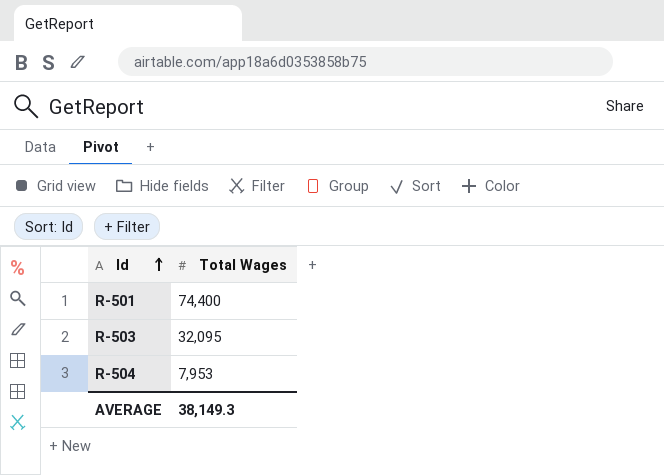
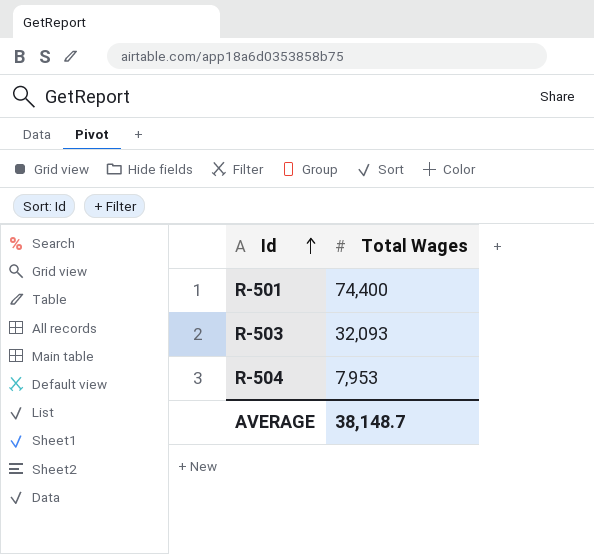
R-503 | Total Wages: 32,095 -> 32,093
AVERAGE | Total Wages: 38,149.3 -> 38,148.7

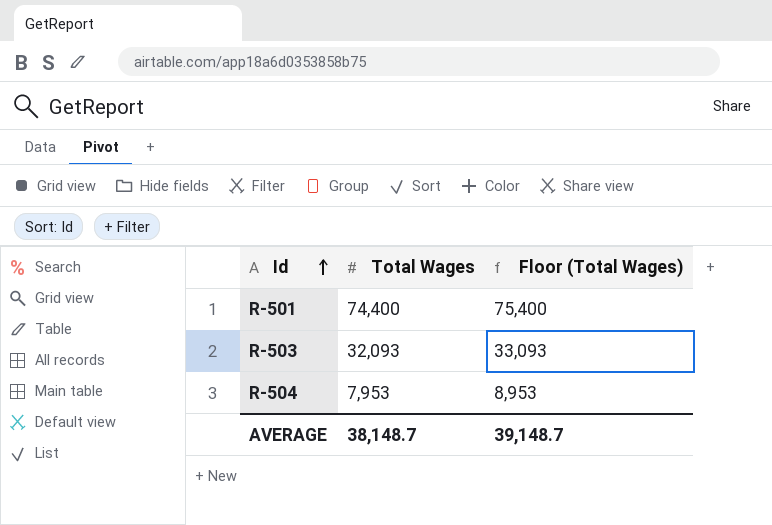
column Floor (Total Wages) | formula: none -> [Total Wages] + 1000

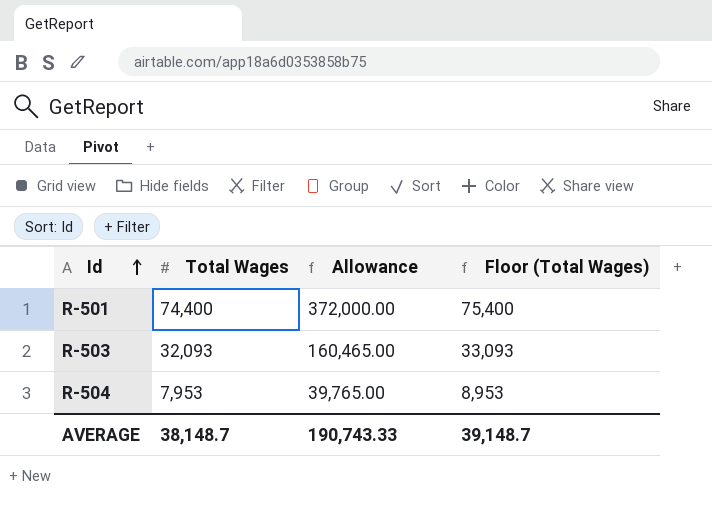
column Allowance | formula: none -> [Total Wages] * 5

